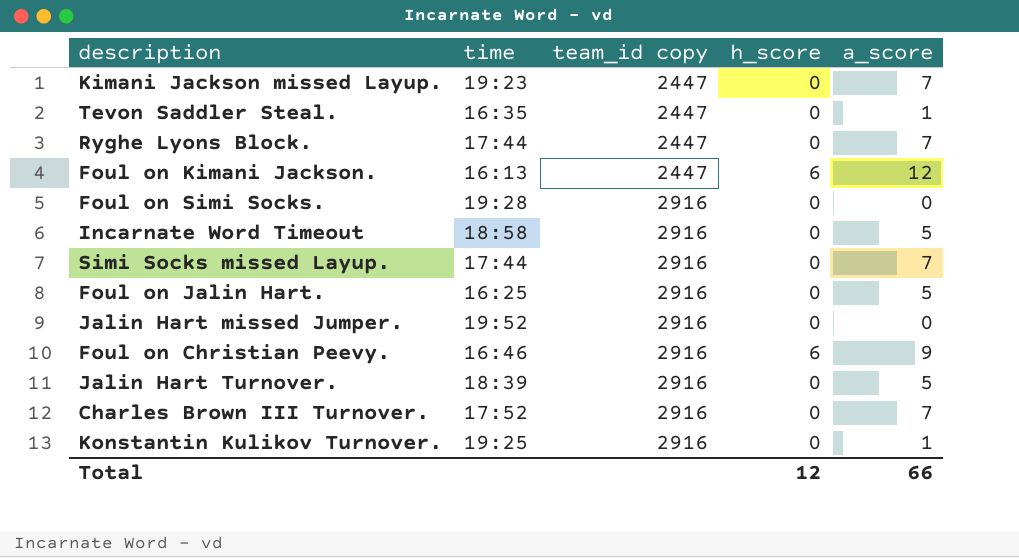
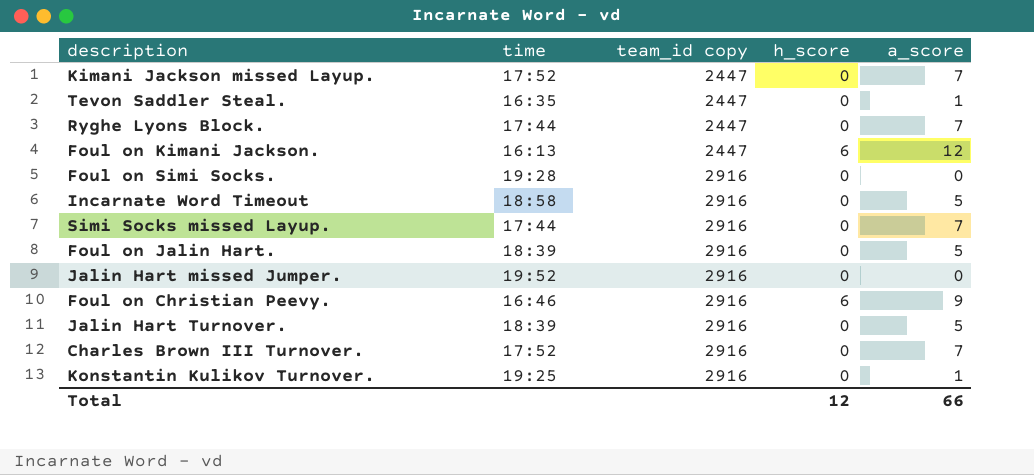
Kimani Jackson missed Layup. | time: 19:23 -> 17:52
Foul on Jalin Hart. | time: 16:25 -> 18:39

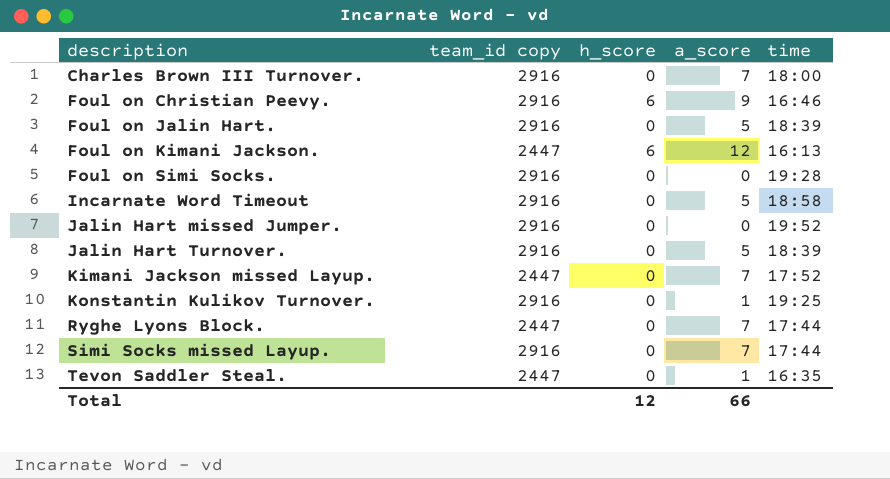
row order: team_id copy ascending -> description ascending
column time | position: 2 -> 5
Charles Brown III Turnover. | time: 17:52 -> 18:00

